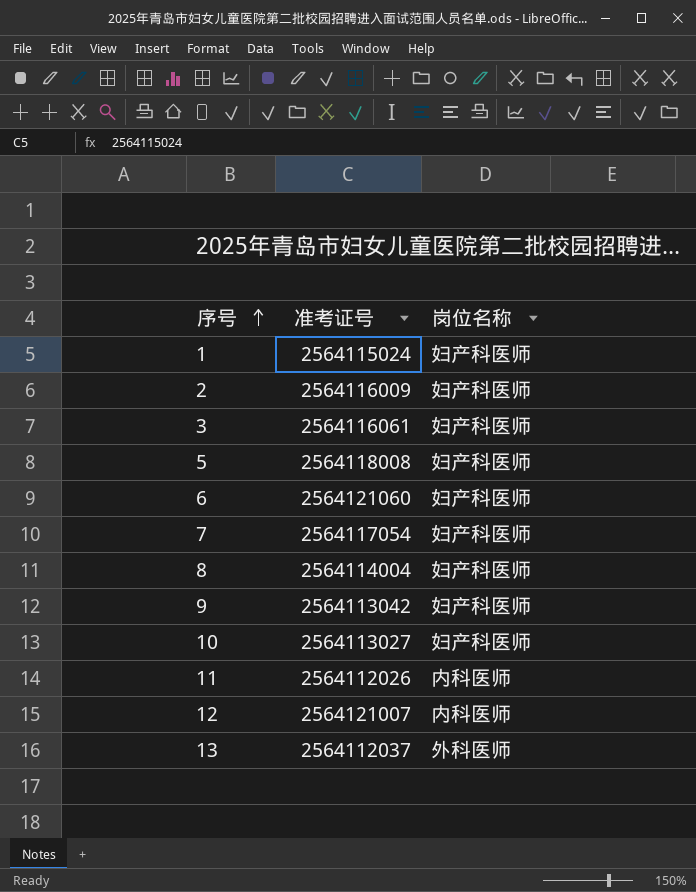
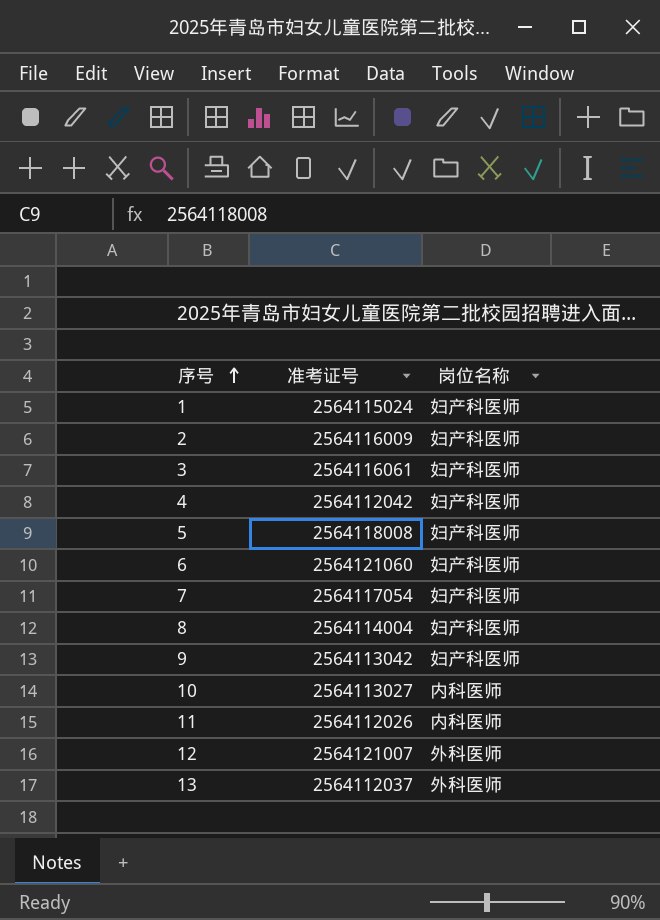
row 4: none -> 2564112042 | 妇产科医师
10 | 岗位名称: 妇产科医师 -> 内科医师
12 | 岗位名称: 内科医师 -> 外科医师

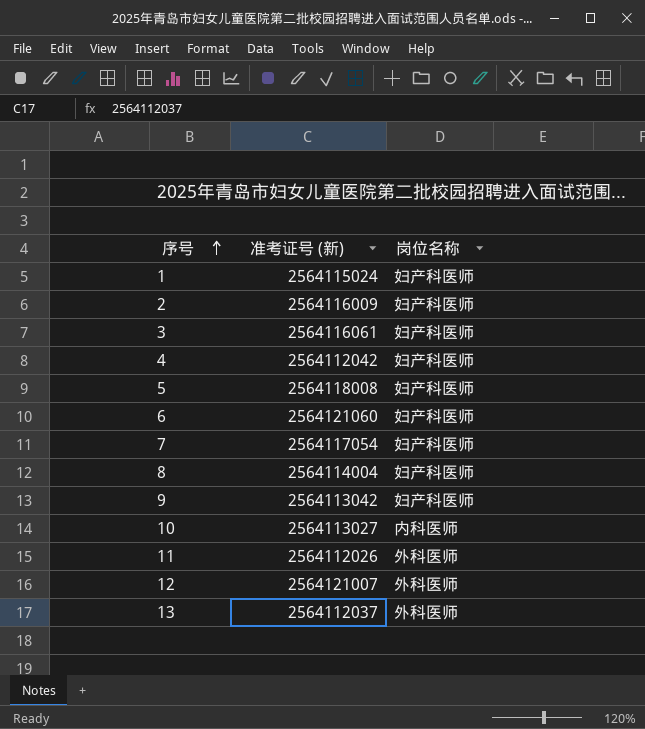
column name: 准考证号 -> 准考证号 (新)
11 | 岗位名称: 内科医师 -> 外科医师

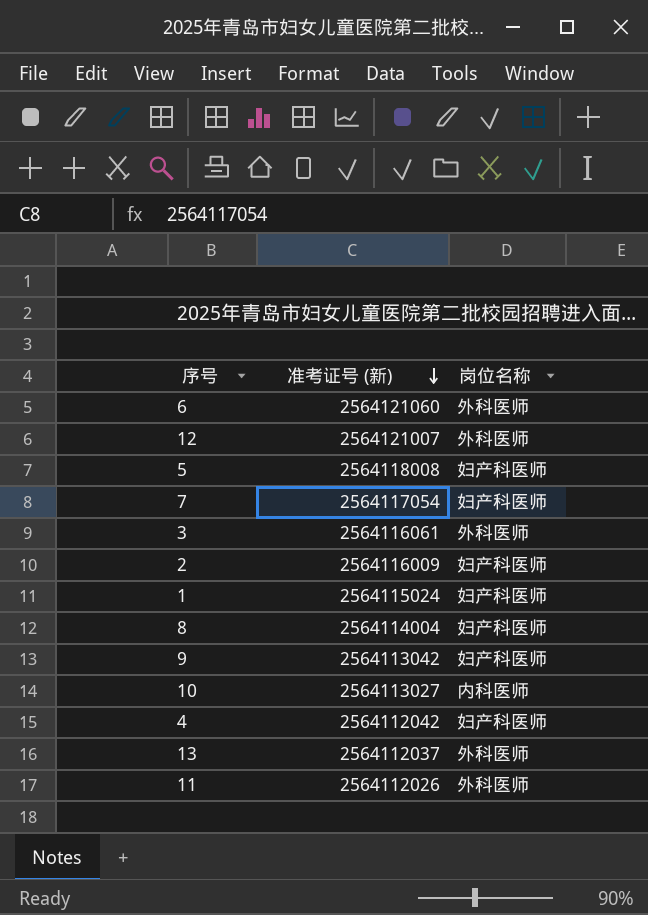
row order: 序号 ascending -> 准考证号 (新) descending
6 | 岗位名称: 妇产科医师 -> 外科医师
3 | 岗位名称: 妇产科医师 -> 外科医师

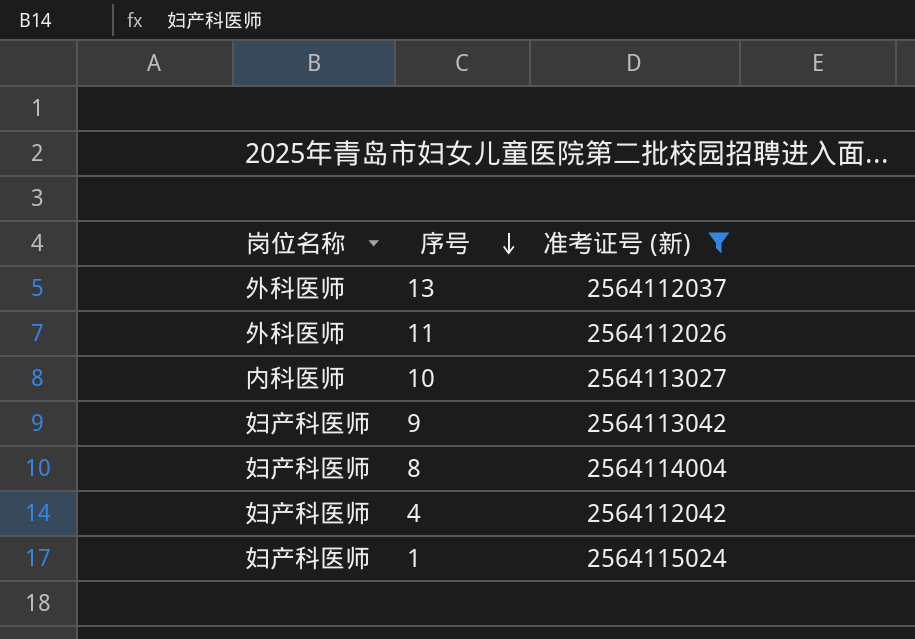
filter: none -> 准考证号 (新) <= 2564115024
row order: 准考证号 (新) descending -> 序号 descending
column 岗位名称 | position: 3 -> 1

